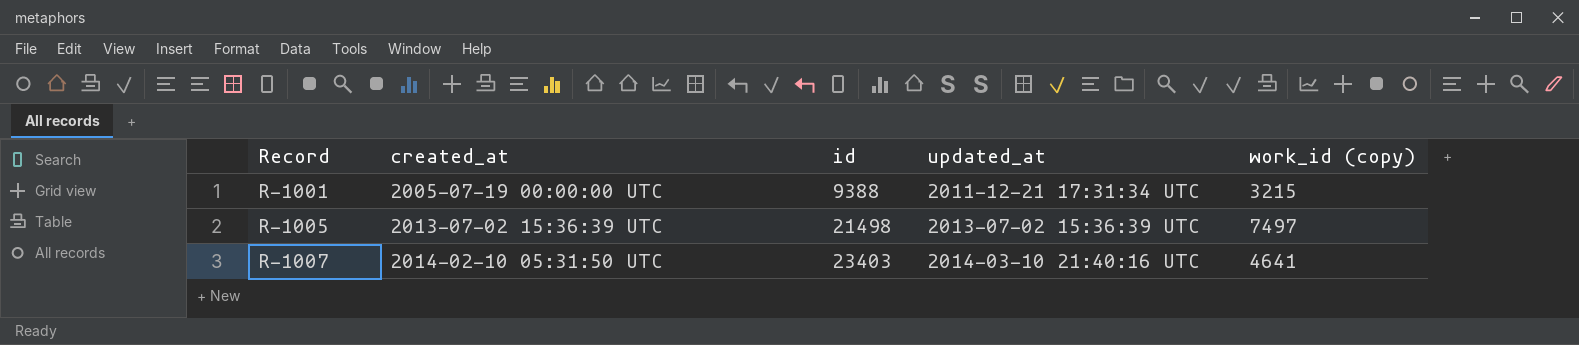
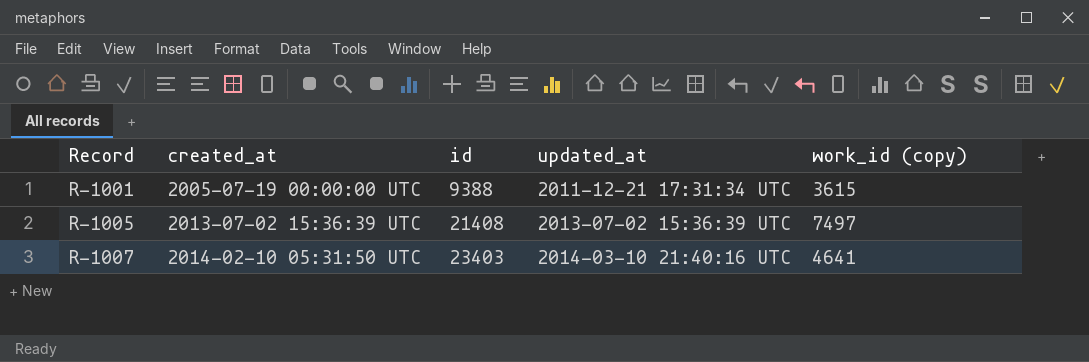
R-1001 | work_id (copy): 3215 -> 3615
R-1005 | id: 21498 -> 21408

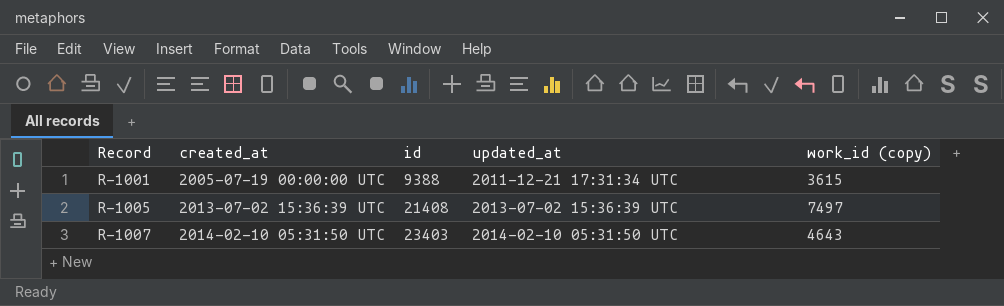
R-1007 | updated_at: 2014-03-10 21:40:16 UTC -> 2014-02-10 05:31:50 UTC
R-1007 | work_id (copy): 4641 -> 4643

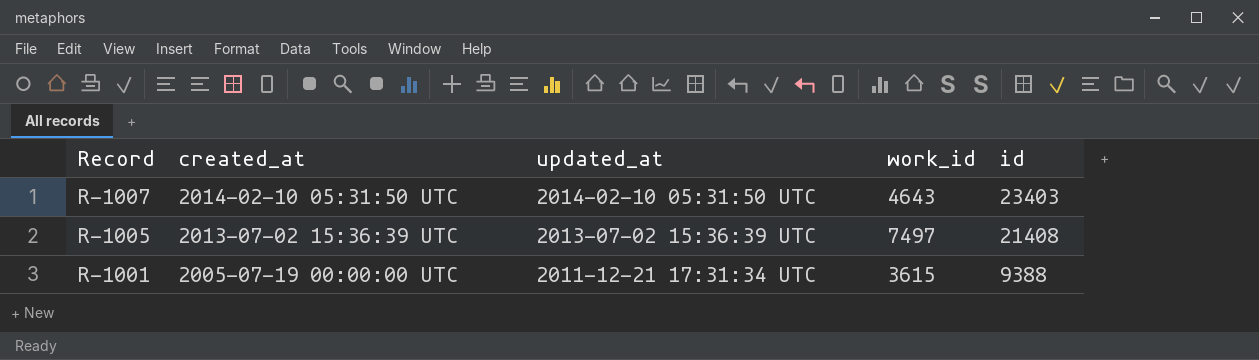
row order: Record ascending -> Record descending
column name: work_id (copy) -> work_id
column id | position: 3 -> 5

